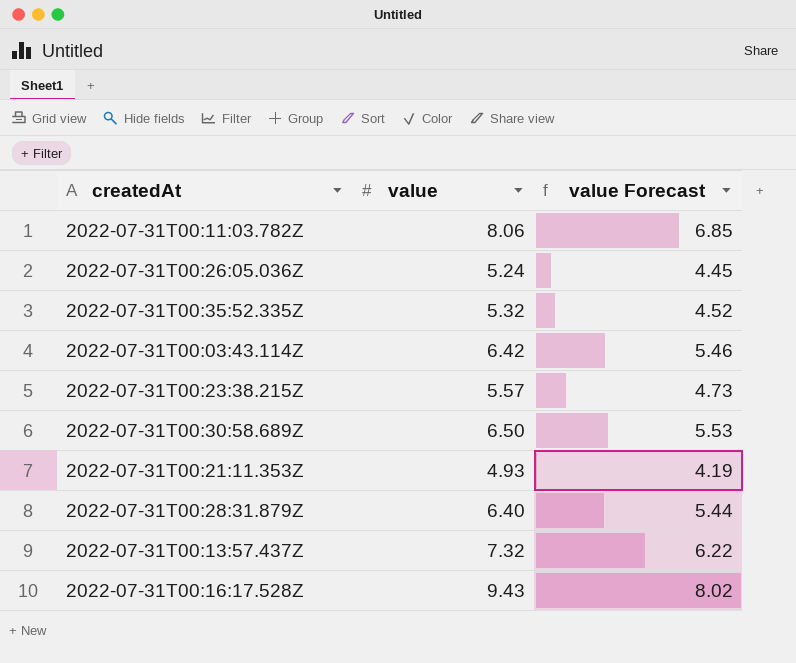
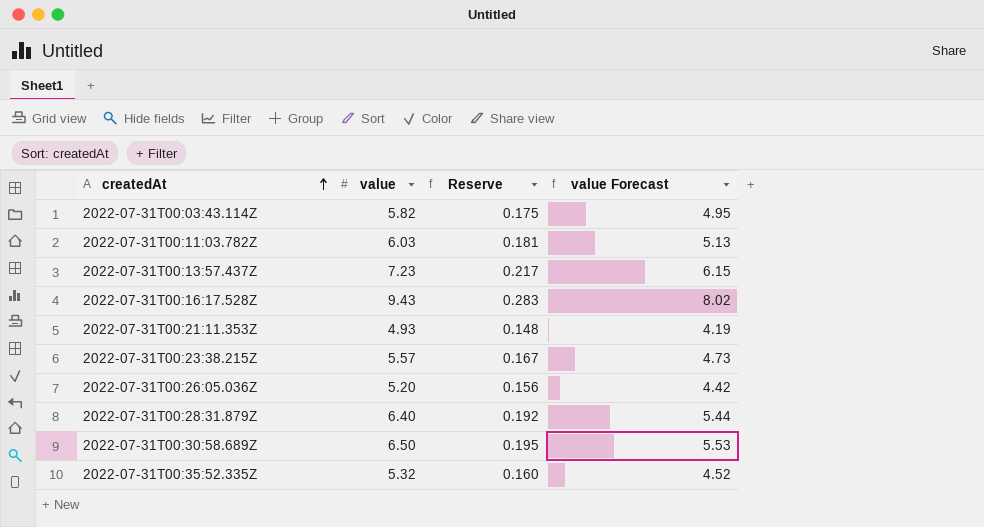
row order: none -> createdAt ascending
column Reserve | formula: none -> [value] * 0.03
2022-07-31T00:03:43.114Z | value: 6.42 -> 5.82
2022-07-31T00:03:43.114Z | value Forecast: 5.46 -> 4.95
2022-07-31T00:11:03.782Z | value: 8.06 -> 6.03
2022-07-31T00:11:03.782Z | value Forecast: 6.85 -> 5.13
2022-07-31T00:13:57.437Z | value: 7.32 -> 7.23
2022-07-31T00:13:57.437Z | value Forecast: 6.22 -> 6.15
2022-07-31T00:26:05.036Z | value: 5.24 -> 5.20
2022-07-31T00:26:05.036Z | value Forecast: 4.45 -> 4.42

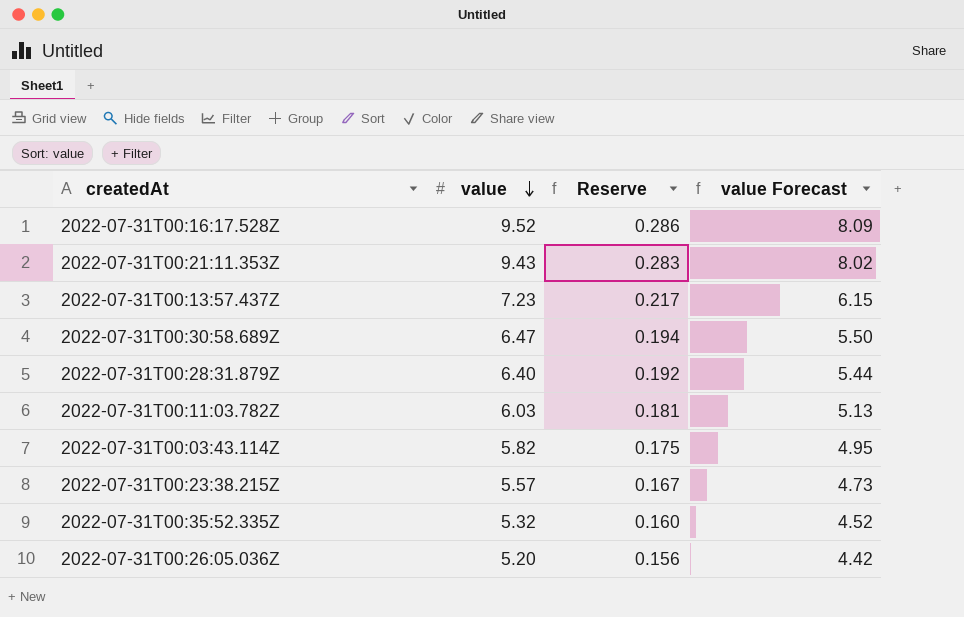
row order: createdAt ascending -> value descending
2022-07-31T00:16:17.528Z | value: 9.43 -> 9.52
2022-07-31T00:16:17.528Z | Reserve: 0.283 -> 0.286
2022-07-31T00:16:17.528Z | value Forecast: 8.02 -> 8.09
2022-07-31T00:21:11.353Z | value: 4.93 -> 9.43
2022-07-31T00:21:11.353Z | Reserve: 0.148 -> 0.283
2022-07-31T00:21:11.353Z | value Forecast: 4.19 -> 8.02
2022-07-31T00:30:58.689Z | value: 6.50 -> 6.47
2022-07-31T00:30:58.689Z | Reserve: 0.195 -> 0.194
2022-07-31T00:30:58.689Z | value Forecast: 5.53 -> 5.50

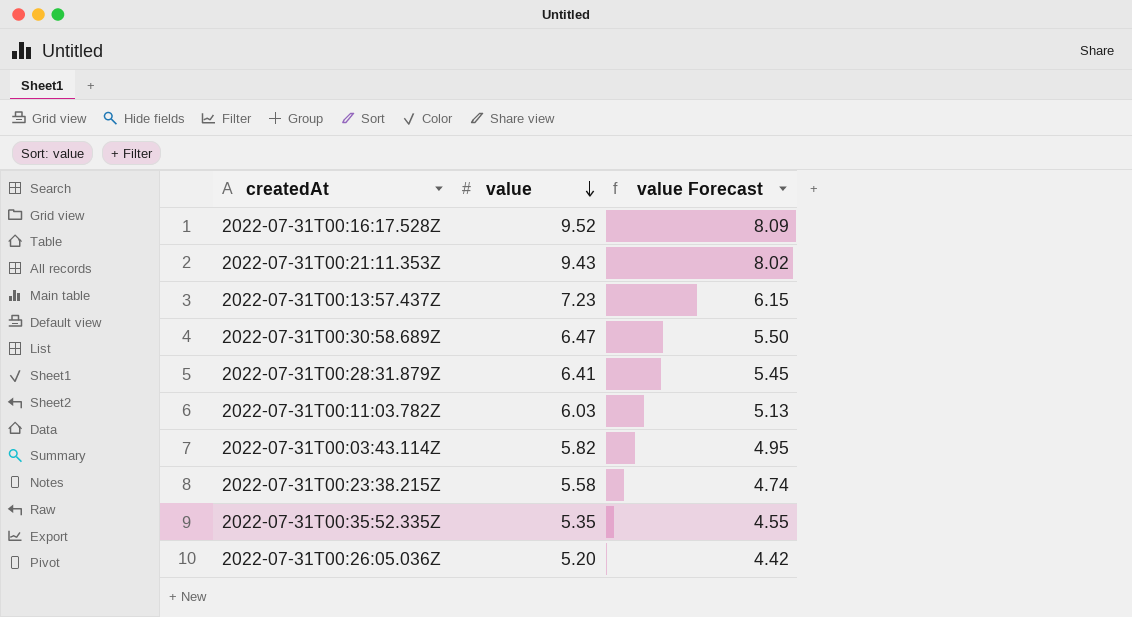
column Reserve | formula: [value] * 0.03 -> none
2022-07-31T00:28:31.879Z | value: 6.40 -> 6.41
2022-07-31T00:28:31.879Z | value Forecast: 5.44 -> 5.45
2022-07-31T00:23:38.215Z | value: 5.57 -> 5.58
2022-07-31T00:23:38.215Z | value Forecast: 4.73 -> 4.74
2022-07-31T00:35:52.335Z | value: 5.32 -> 5.35
2022-07-31T00:35:52.335Z | value Forecast: 4.52 -> 4.55

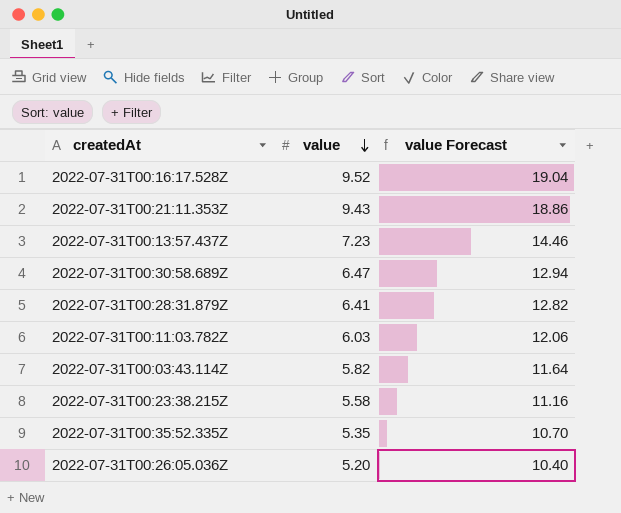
column value Forecast | formula: [value] * 0.85 -> [value] * 2

